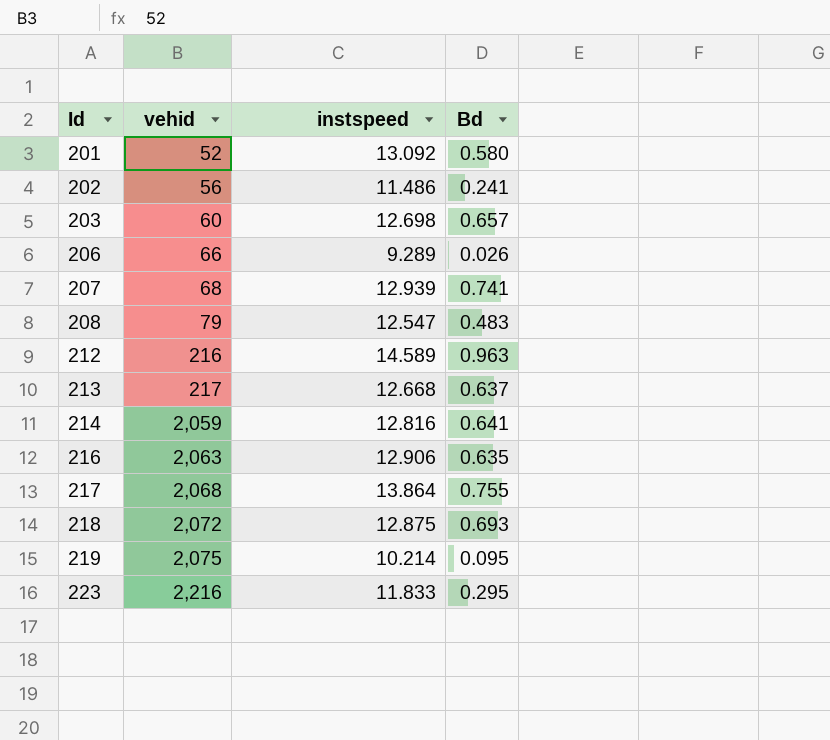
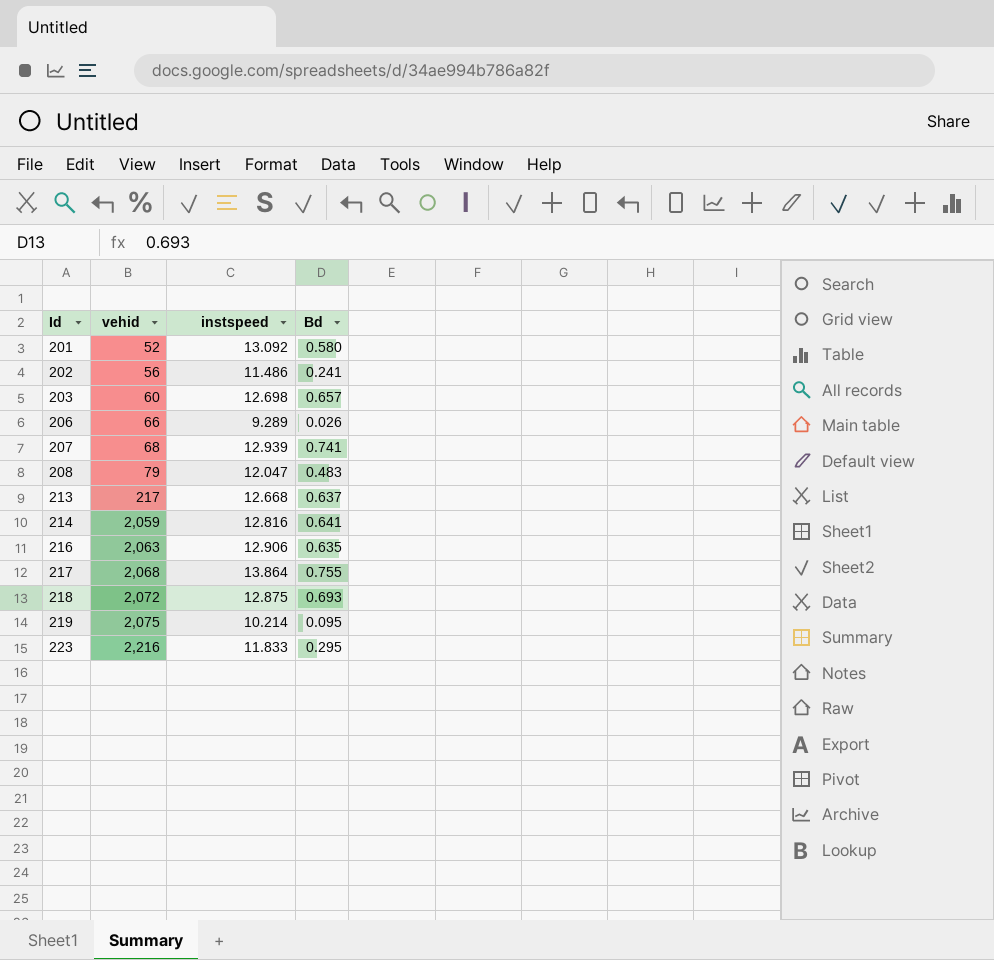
row 212: 216 | 14.589 | 0.963 -> none
208 | instspeed: 12.547 -> 12.047

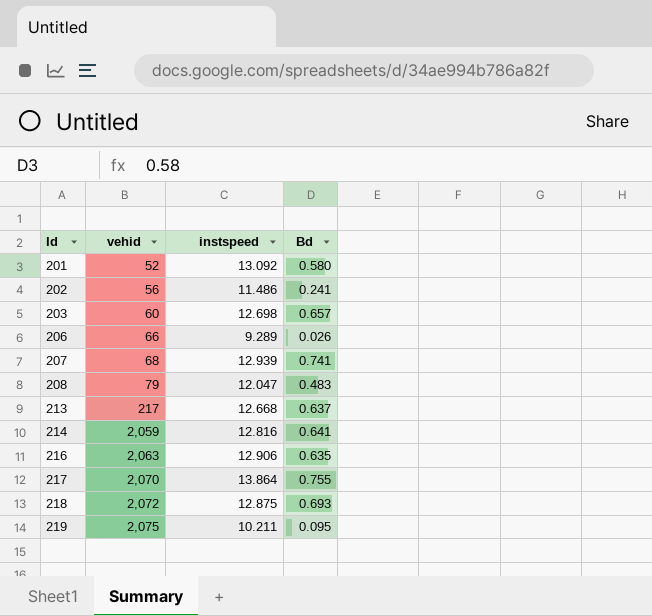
row 223: 2,216 | 11.833 | 0.295 -> none
217 | vehid: 2,068 -> 2,070
219 | instspeed: 10.214 -> 10.211

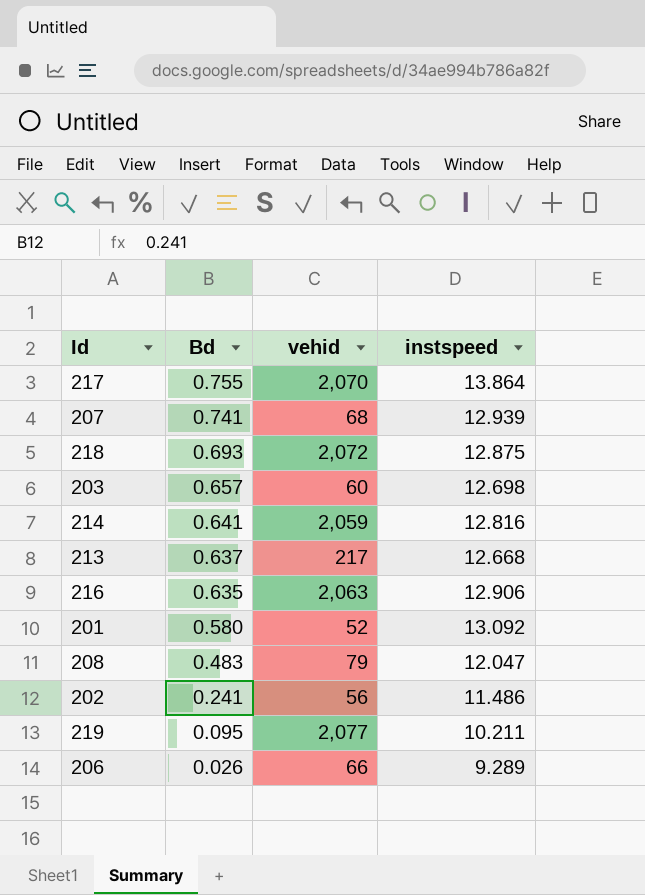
row order: Id ascending -> Bd descending
column Bd | position: 4 -> 2
219 | vehid: 2,075 -> 2,077

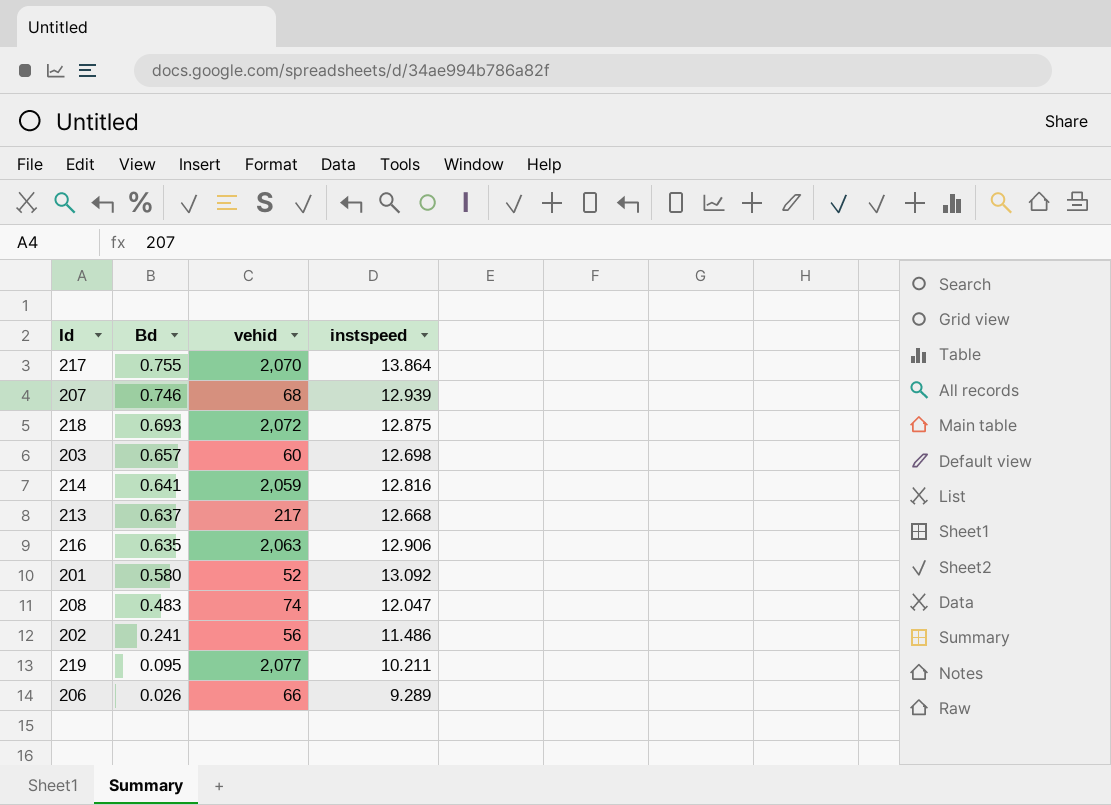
207 | Bd: 0.741 -> 0.746
208 | vehid: 79 -> 74

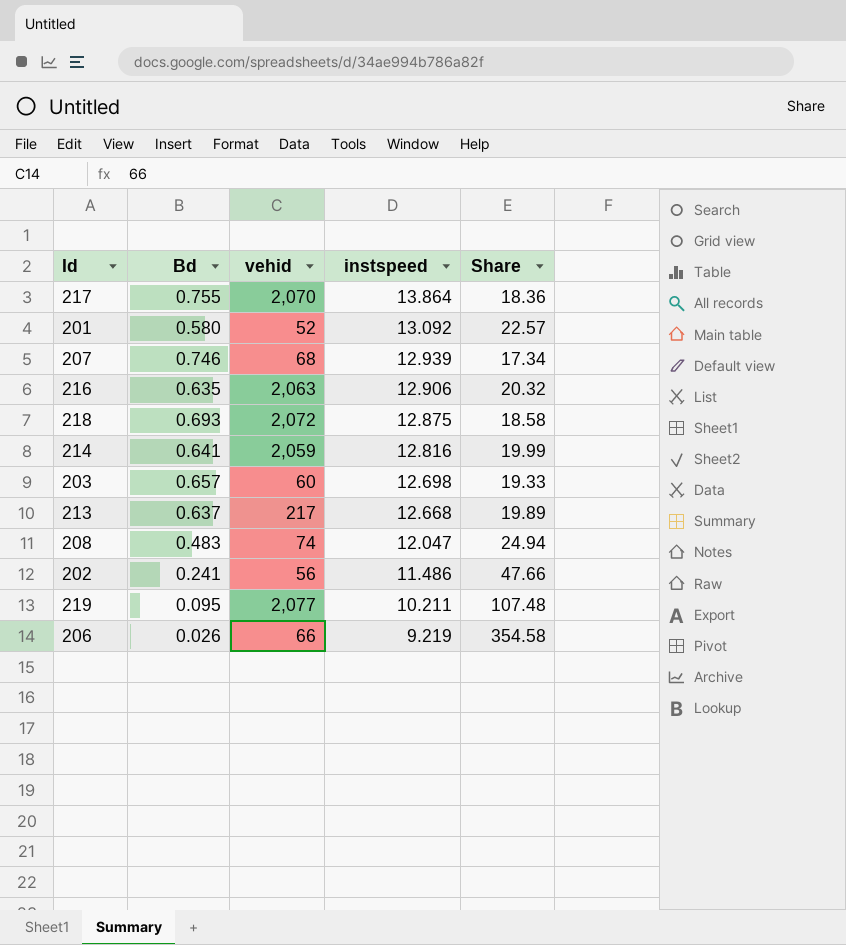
row order: Bd descending -> instspeed descending
column Share | formula: none -> [instspeed] / [Bd]
206 | instspeed: 9.289 -> 9.219

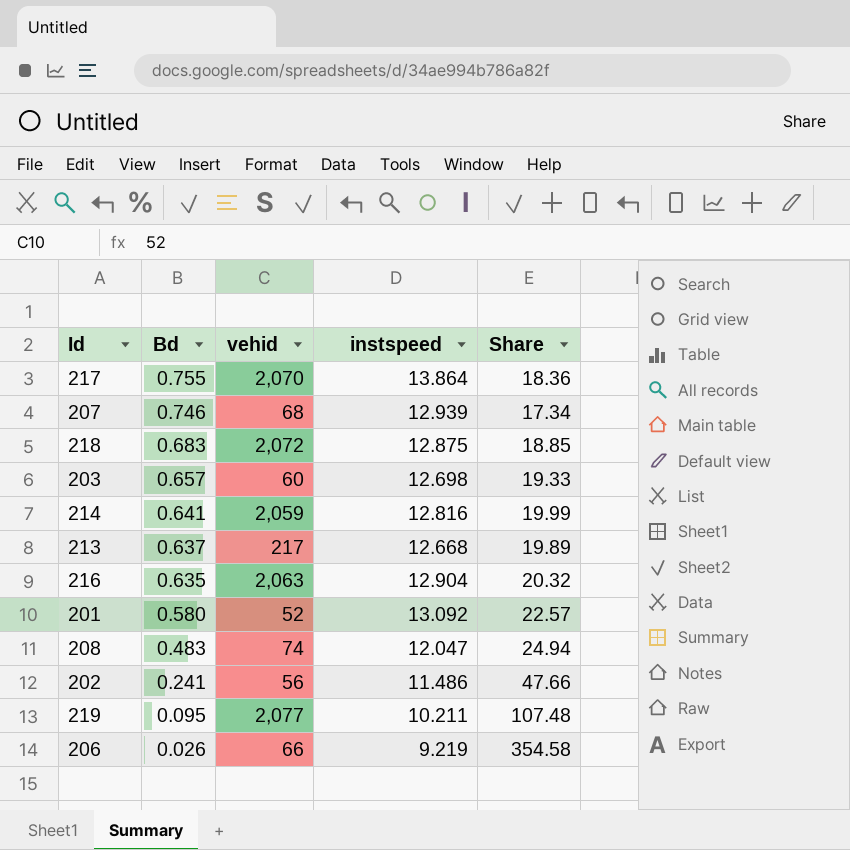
row order: instspeed descending -> Bd descending
218 | Bd: 0.693 -> 0.683
218 | Share: 18.58 -> 18.85
216 | instspeed: 12.906 -> 12.904

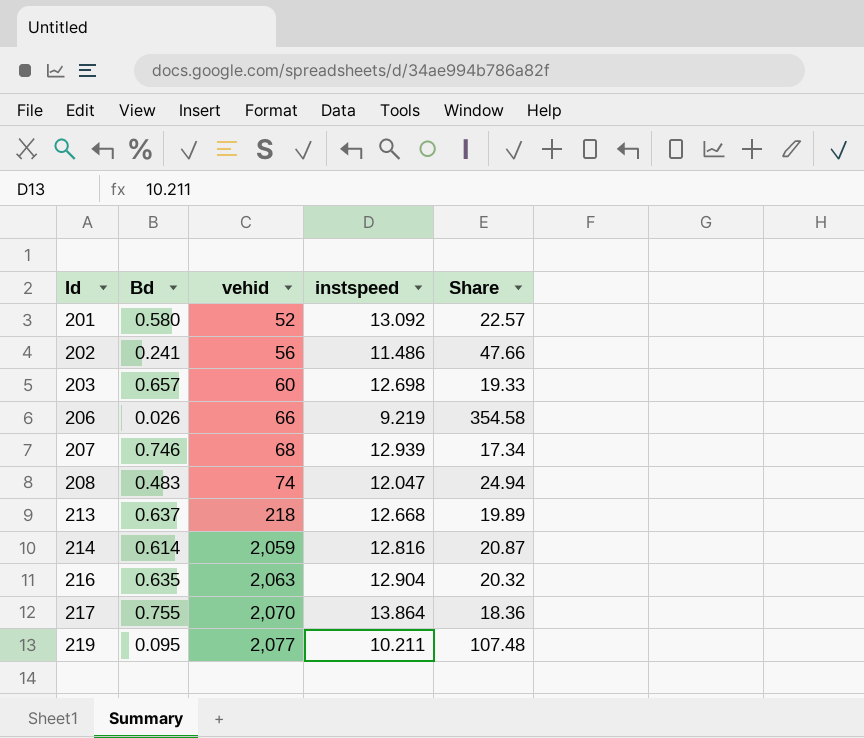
row order: Bd descending -> Id ascending
row 218: 0.683 | 2,072 | 12.875 | 18.85 -> none
213 | vehid: 217 -> 218
214 | Bd: 0.641 -> 0.614
214 | Share: 19.99 -> 20.87

